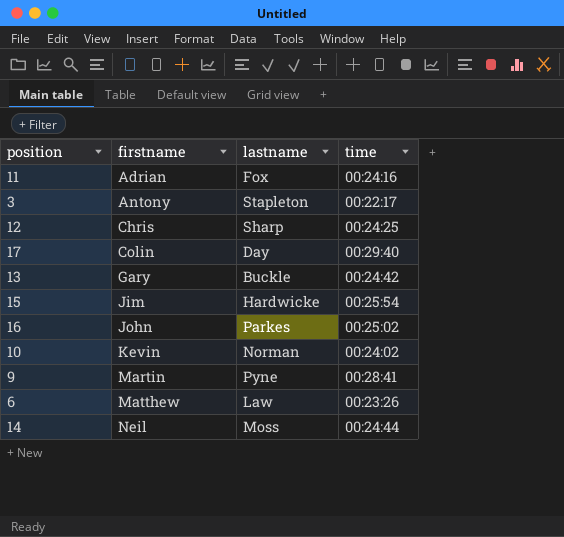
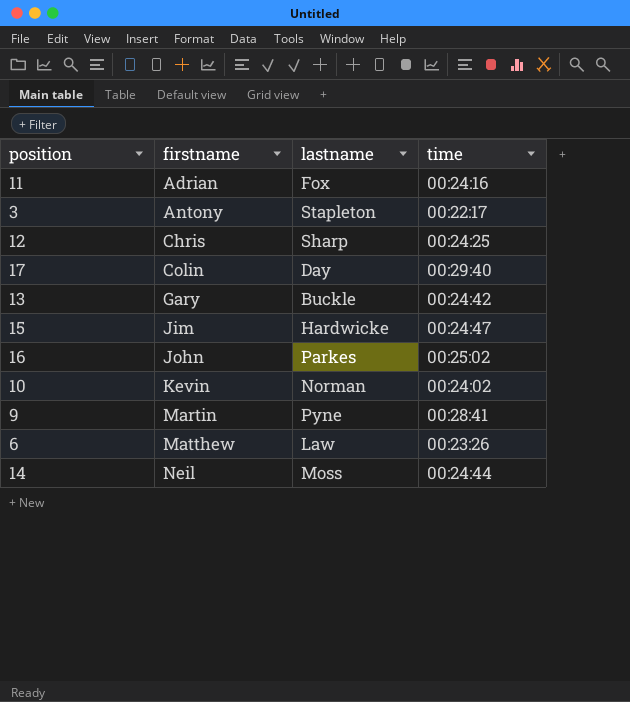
15 | time: 00:25:54 -> 00:24:47

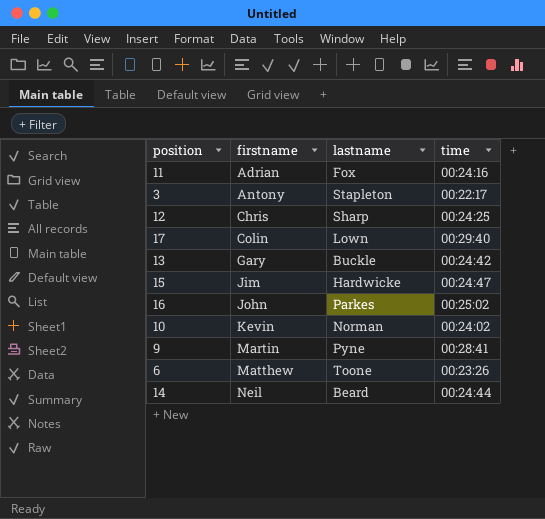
17 | lastname: Day -> Lown
6 | lastname: Law -> Toone
14 | lastname: Moss -> Beard

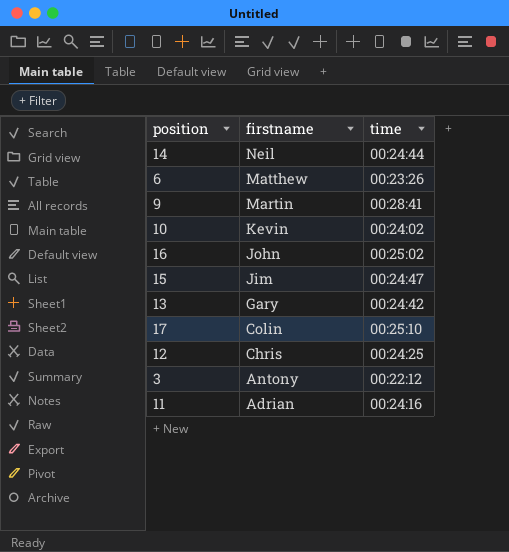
row order: firstname ascending -> firstname descending
column lastname | position: 3 -> none
17 | time: 00:29:40 -> 00:25:10
3 | time: 00:22:17 -> 00:22:12

